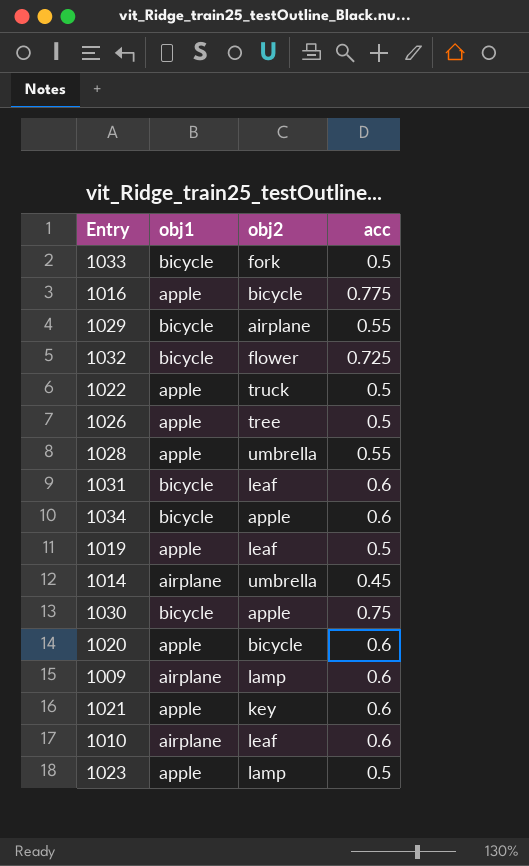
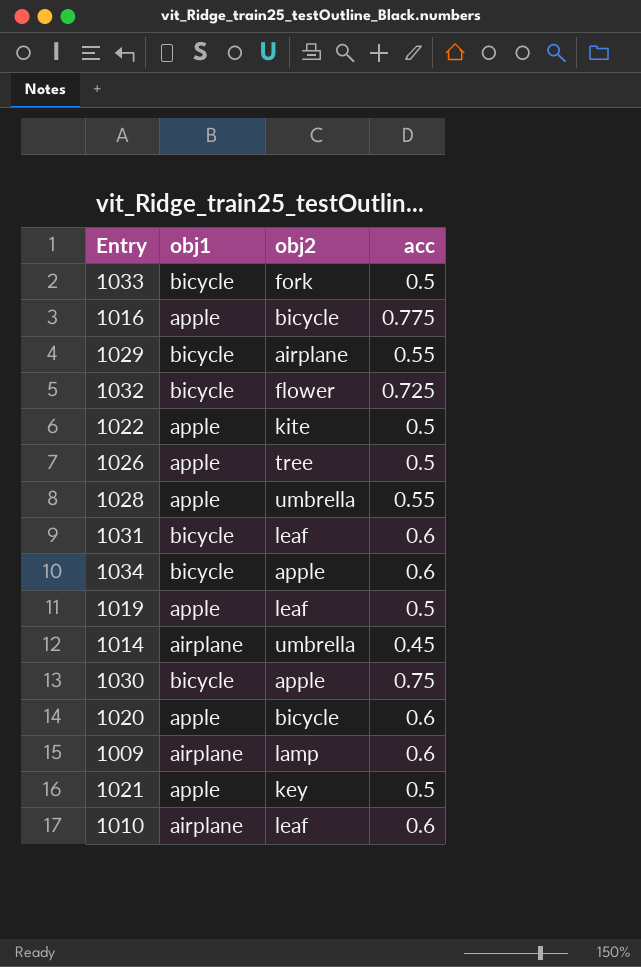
row 1023: apple | lamp | 0.5 -> none
1022 | obj2: truck -> kite
1021 | acc: 0.6 -> 0.5

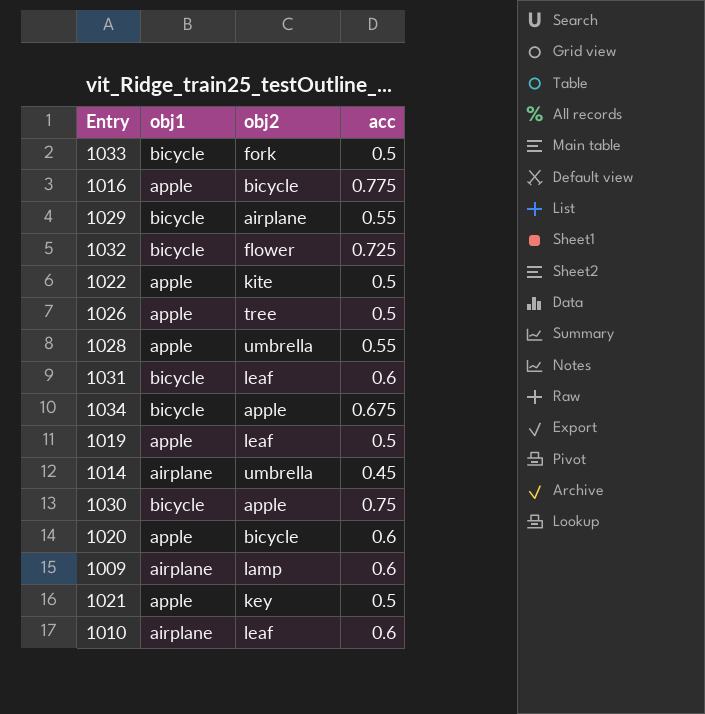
1034 | acc: 0.6 -> 0.675

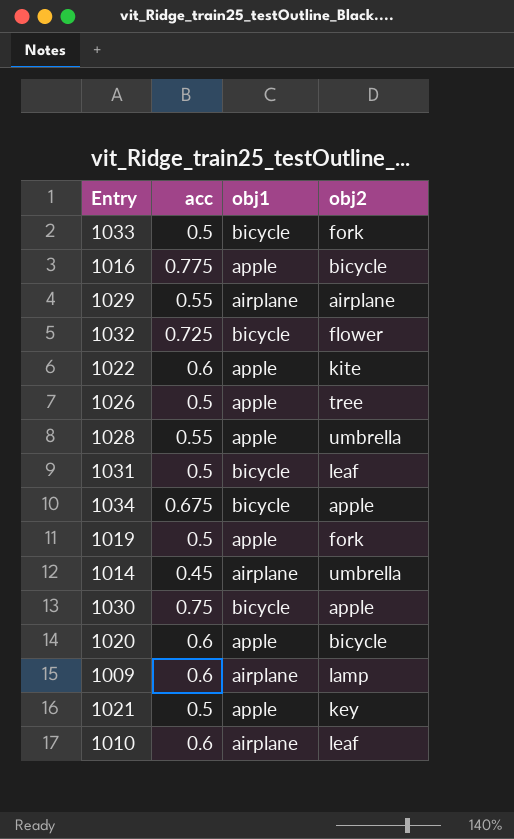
column acc | position: 4 -> 2
1029 | obj1: bicycle -> airplane
1022 | acc: 0.5 -> 0.6
1031 | acc: 0.6 -> 0.5
1019 | obj2: leaf -> fork

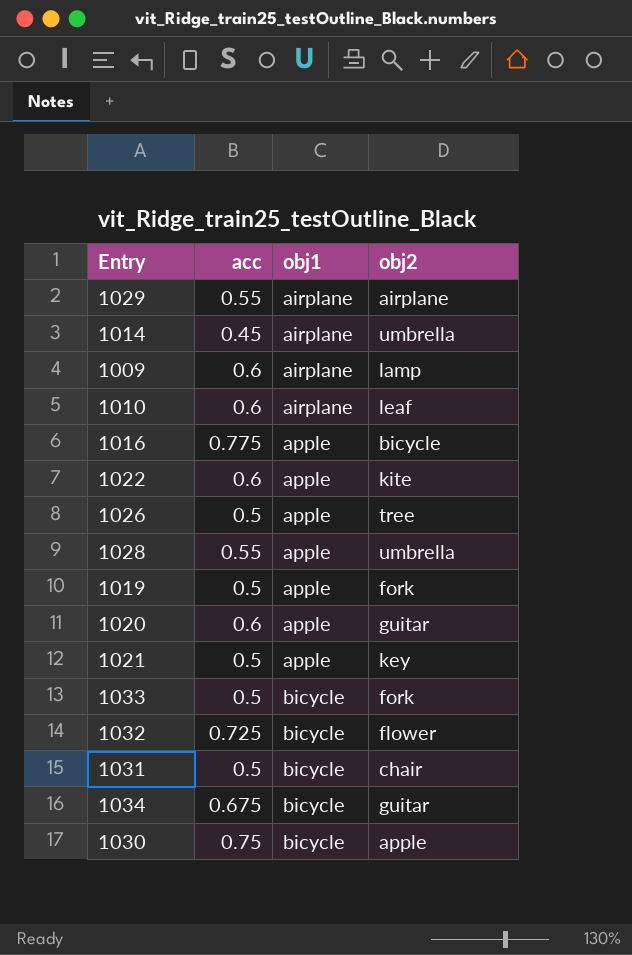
row order: none -> obj1 ascending
1020 | obj2: bicycle -> guitar
1031 | obj2: leaf -> chair
1034 | obj2: apple -> guitar

